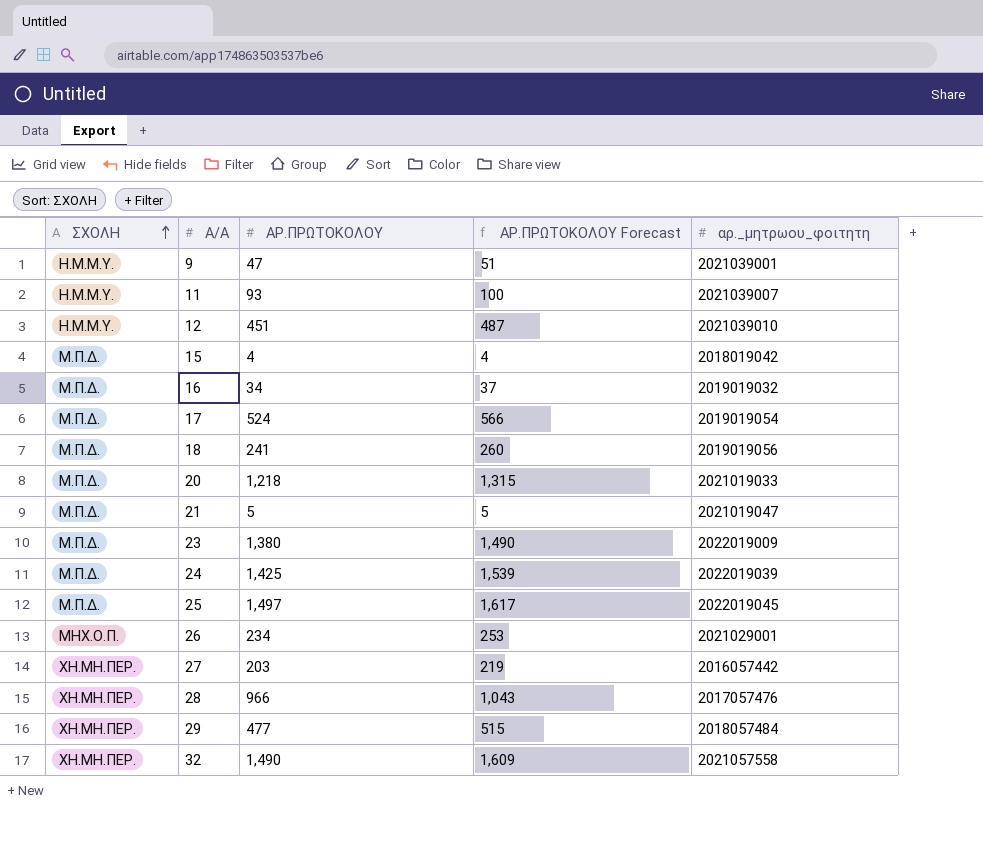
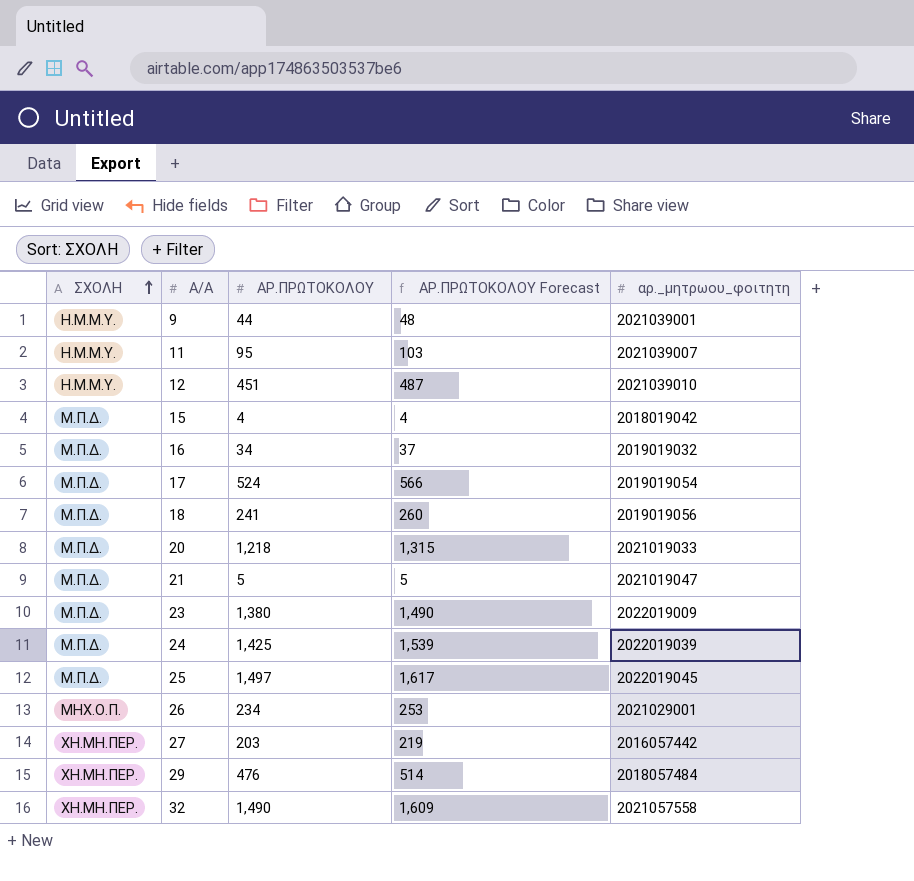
row 28: ΧΗ.ΜΗ.ΠΕΡ. | 966 | 1,043 | 2017057476 -> none
9 | ΑΡ.ΠΡΩΤOKOΛΟΥ: 47 -> 44
9 | ΑΡ.ΠΡΩΤOKOΛΟΥ Forecast: 51 -> 48
11 | ΑΡ.ΠΡΩΤOKOΛΟΥ: 93 -> 95
11 | ΑΡ.ΠΡΩΤOKOΛΟΥ Forecast: 100 -> 103
29 | ΑΡ.ΠΡΩΤOKOΛΟΥ: 477 -> 476
29 | ΑΡ.ΠΡΩΤOKOΛΟΥ Forecast: 515 -> 514

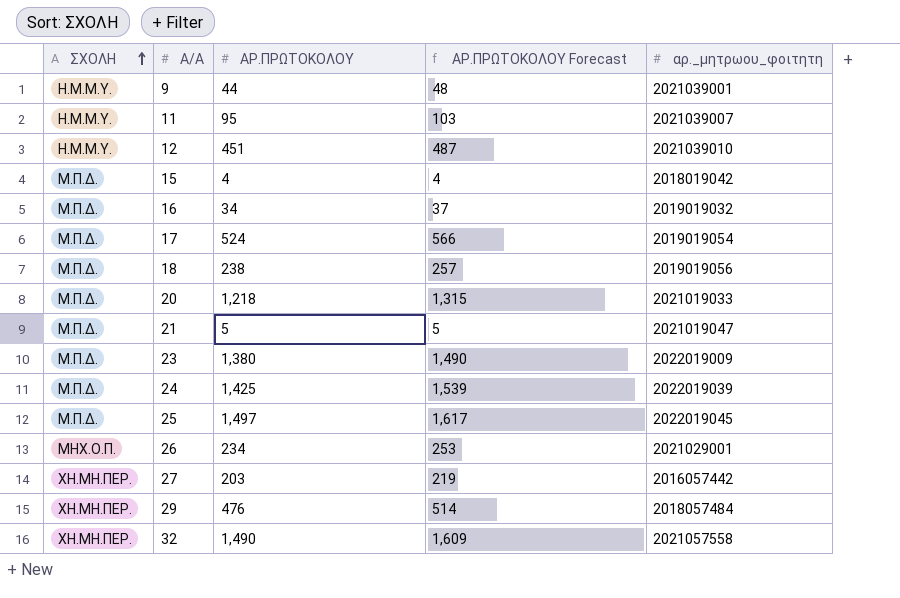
18 | ΑΡ.ΠΡΩΤOKOΛΟΥ: 241 -> 238
18 | ΑΡ.ΠΡΩΤOKOΛΟΥ Forecast: 260 -> 257

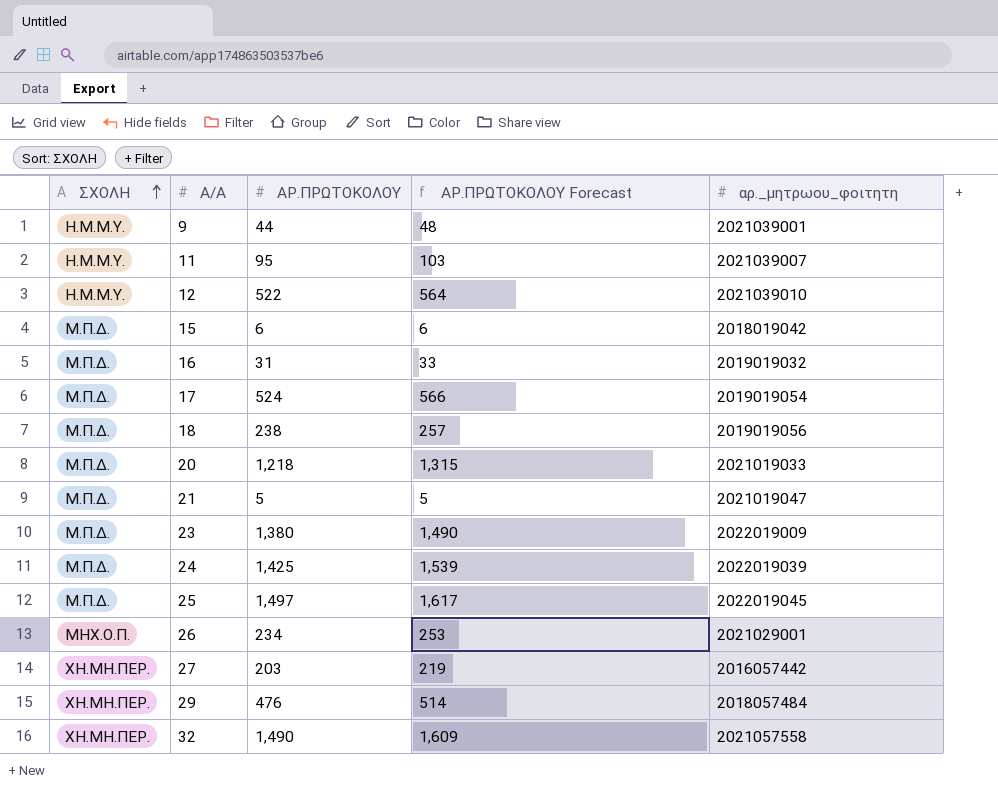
12 | ΑΡ.ΠΡΩΤOKOΛΟΥ: 451 -> 522
12 | ΑΡ.ΠΡΩΤOKOΛΟΥ Forecast: 487 -> 564
15 | ΑΡ.ΠΡΩΤOKOΛΟΥ: 4 -> 6
15 | ΑΡ.ΠΡΩΤOKOΛΟΥ Forecast: 4 -> 6
16 | ΑΡ.ΠΡΩΤOKOΛΟΥ: 34 -> 31
16 | ΑΡ.ΠΡΩΤOKOΛΟΥ Forecast: 37 -> 33

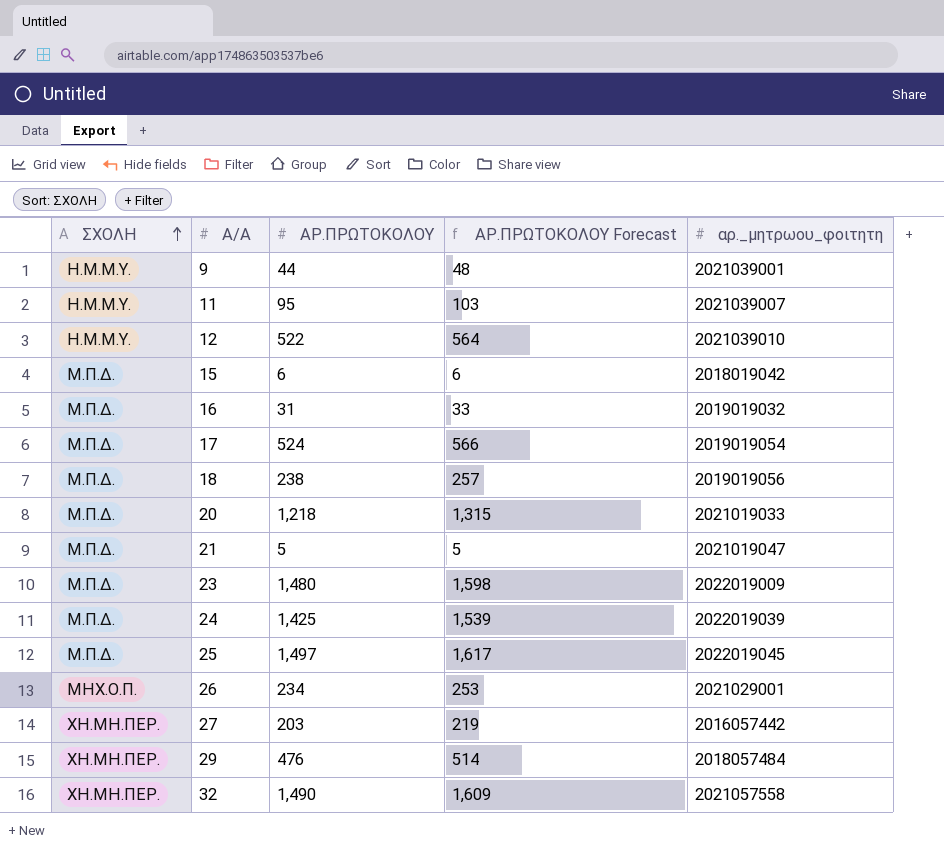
23 | ΑΡ.ΠΡΩΤOKOΛΟΥ: 1,380 -> 1,480
23 | ΑΡ.ΠΡΩΤOKOΛΟΥ Forecast: 1,490 -> 1,598

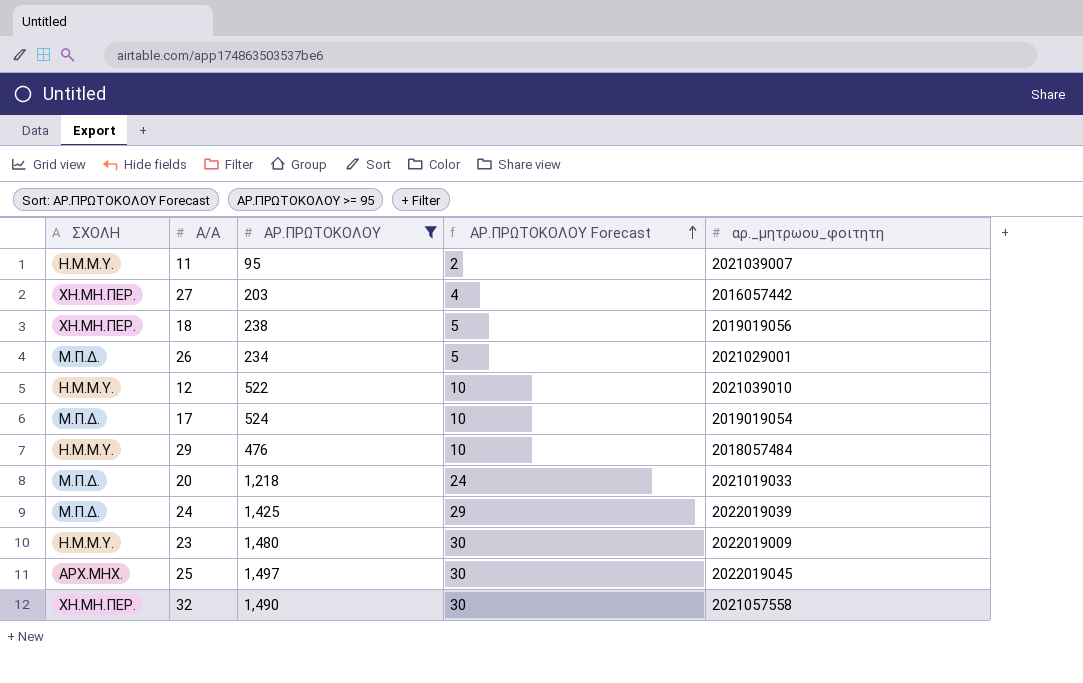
filter: none -> ΑΡ.ΠΡΩΤOKOΛΟΥ >= 95
row order: ΣΧΟΛΗ ascending -> ΑΡ.ΠΡΩΤOKOΛΟΥ Forecast ascending
column ΑΡ.ΠΡΩΤOKOΛΟΥ Forecast | formula: [ΑΡ.ΠΡΩΤOKOΛΟΥ] * 1.08 -> [ΑΡ.ΠΡΩΤOKOΛΟΥ] * 0.02
18 | ΣΧΟΛΗ: Μ.Π.Δ. -> ΧΗ.ΜΗ.ΠΕΡ.
26 | ΣΧΟΛΗ: ΜΗΧ.Ο.Π. -> Μ.Π.Δ.
29 | ΣΧΟΛΗ: ΧΗ.ΜΗ.ΠΕΡ. -> Η.Μ.Μ.Υ.
23 | ΣΧΟΛΗ: Μ.Π.Δ. -> Η.Μ.Μ.Υ.
25 | ΣΧΟΛΗ: Μ.Π.Δ. -> ΑΡΧ.ΜΗΧ.

